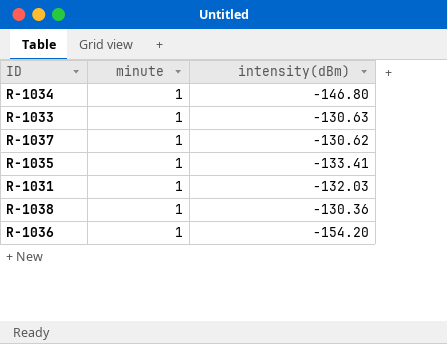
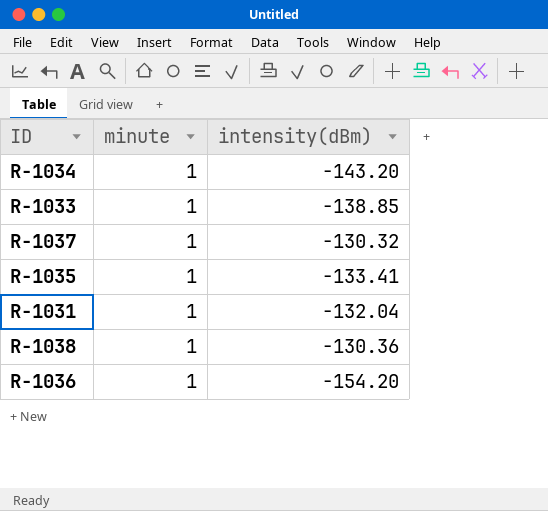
R-1034 | intensity(dBm): -146.80 -> -143.20
R-1033 | intensity(dBm): -130.63 -> -138.85
R-1037 | intensity(dBm): -130.62 -> -130.32
R-1031 | intensity(dBm): -132.03 -> -132.04

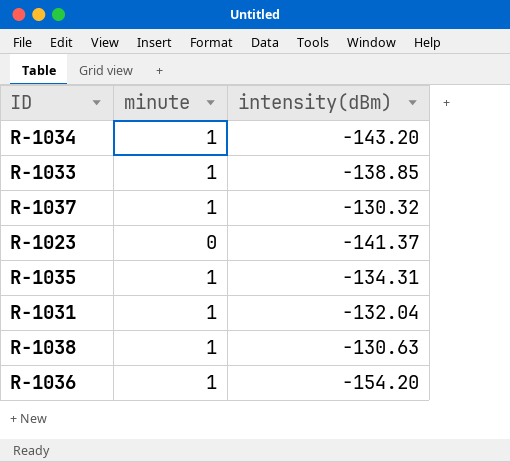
row R-1023: none -> 0 | -141.37
R-1035 | intensity(dBm): -133.41 -> -134.31
R-1038 | intensity(dBm): -130.36 -> -130.63

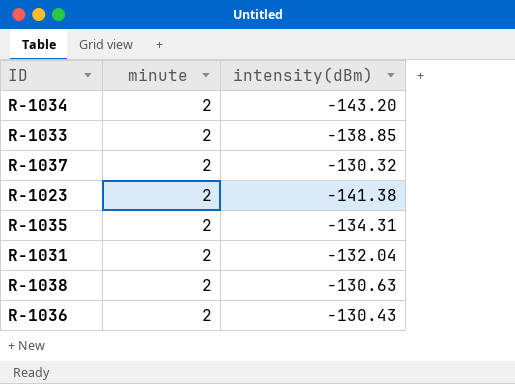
R-1034 | minute: 1 -> 2
R-1033 | minute: 1 -> 2
R-1037 | minute: 1 -> 2
R-1023 | minute: 0 -> 2
R-1023 | intensity(dBm): -141.37 -> -141.38
R-1035 | minute: 1 -> 2
R-1031 | minute: 1 -> 2
R-1038 | minute: 1 -> 2
R-1036 | minute: 1 -> 2
R-1036 | intensity(dBm): -154.20 -> -130.43

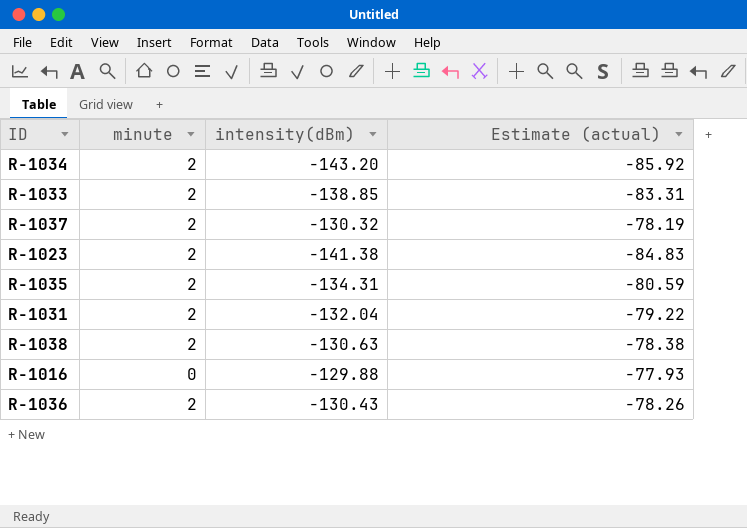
column Estimate (actual) | formula: none -> [intensity(dBm)] * 0.6
row R-1016: none -> 0 | -129.88 | -77.93

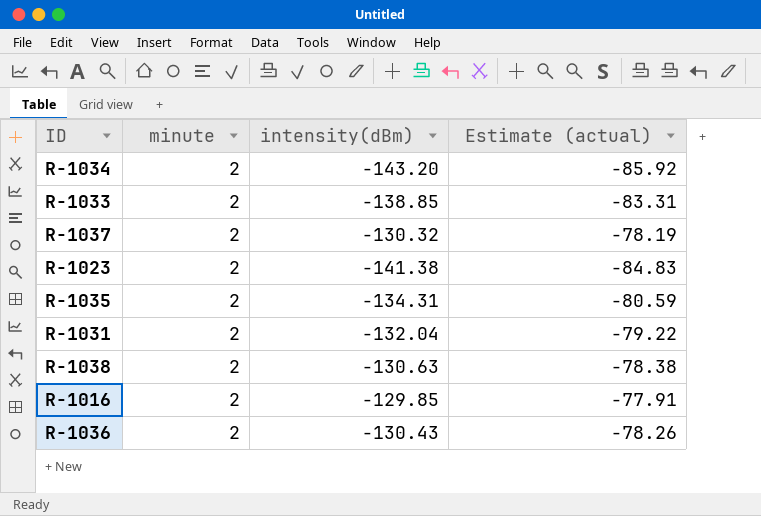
R-1016 | minute: 0 -> 2
R-1016 | intensity(dBm): -129.88 -> -129.85
R-1016 | Estimate (actual): -77.93 -> -77.91

